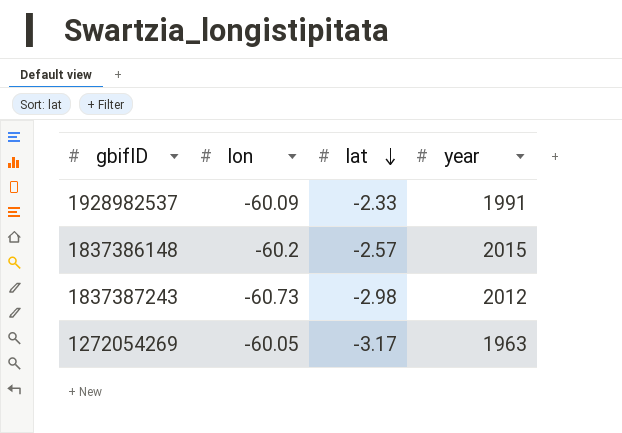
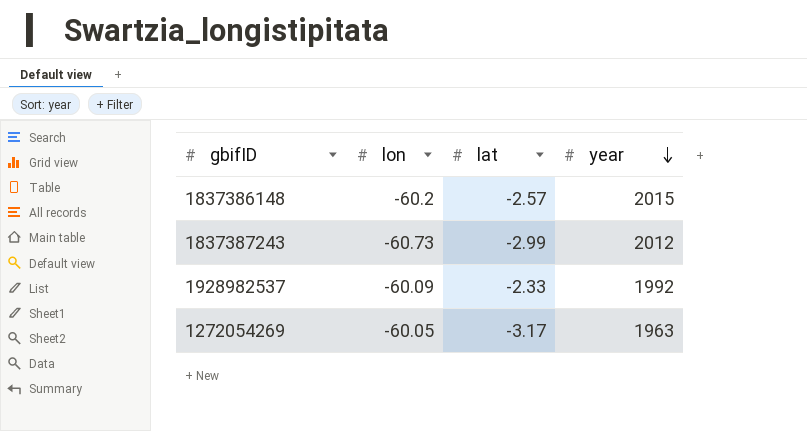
row order: lat descending -> year descending
1837387243 | lat: -2.98 -> -2.99
1928982537 | year: 1991 -> 1992

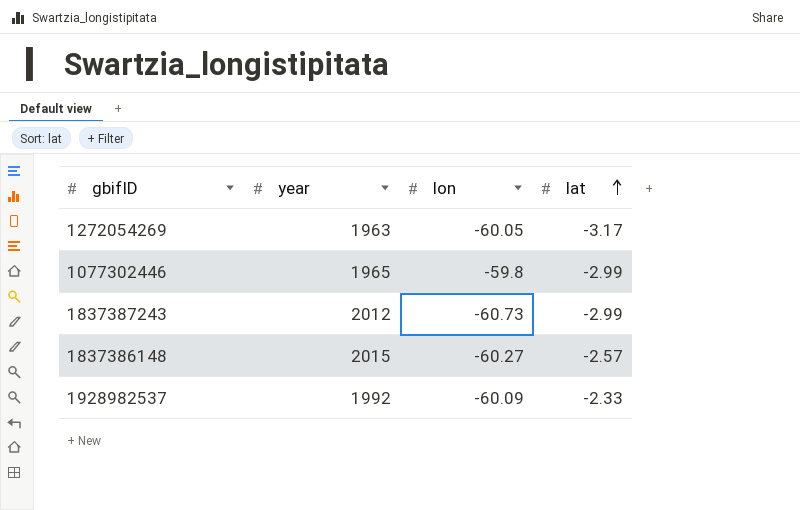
row order: year descending -> lat ascending
column year | position: 4 -> 2
row 1077302446: none -> 1965 | -59.8 | -2.99
1837386148 | lon: -60.2 -> -60.27

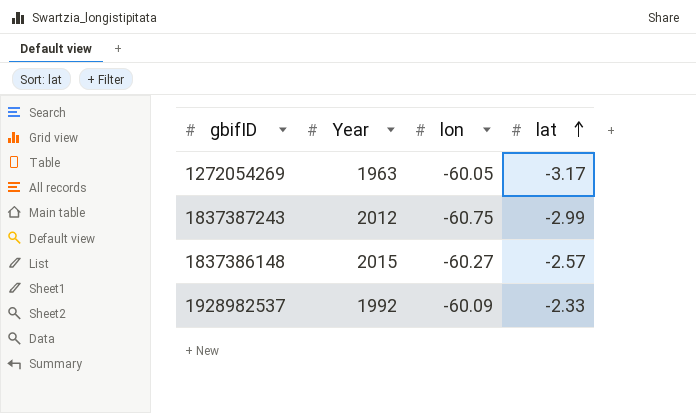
column name: year -> Year
row 1077302446: 1965 | -59.8 | -2.99 -> none
1837387243 | lon: -60.73 -> -60.75

